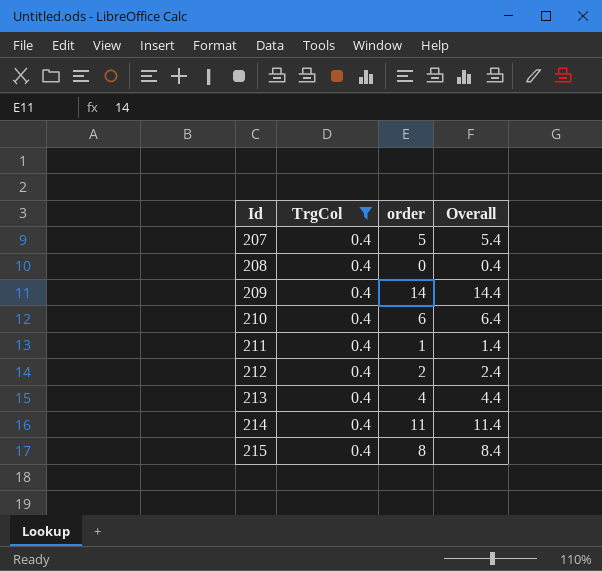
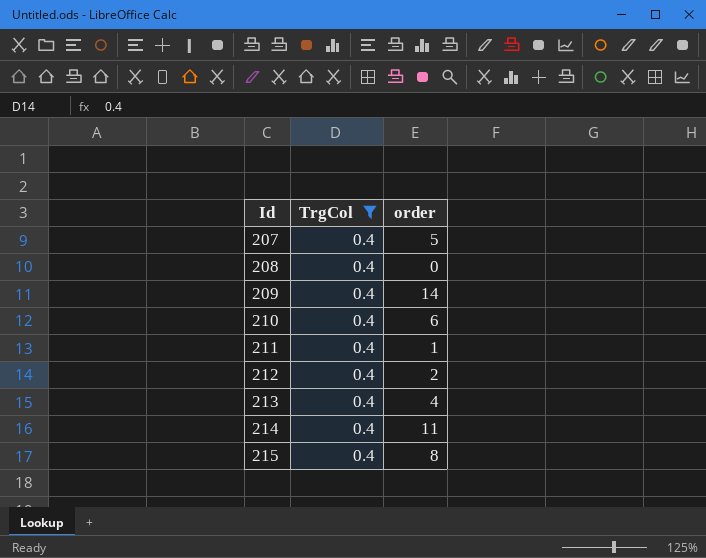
column Overall | formula: [TrgCol] + [order] -> none

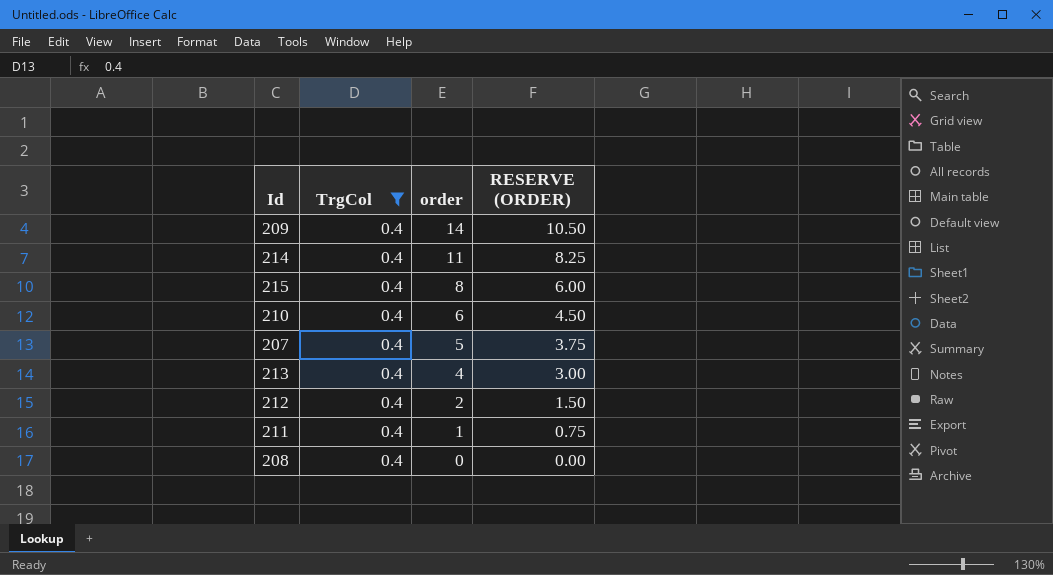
row order: Id ascending -> order descending
column RESERVE (ORDER) | formula: none -> [order] * 0.75

